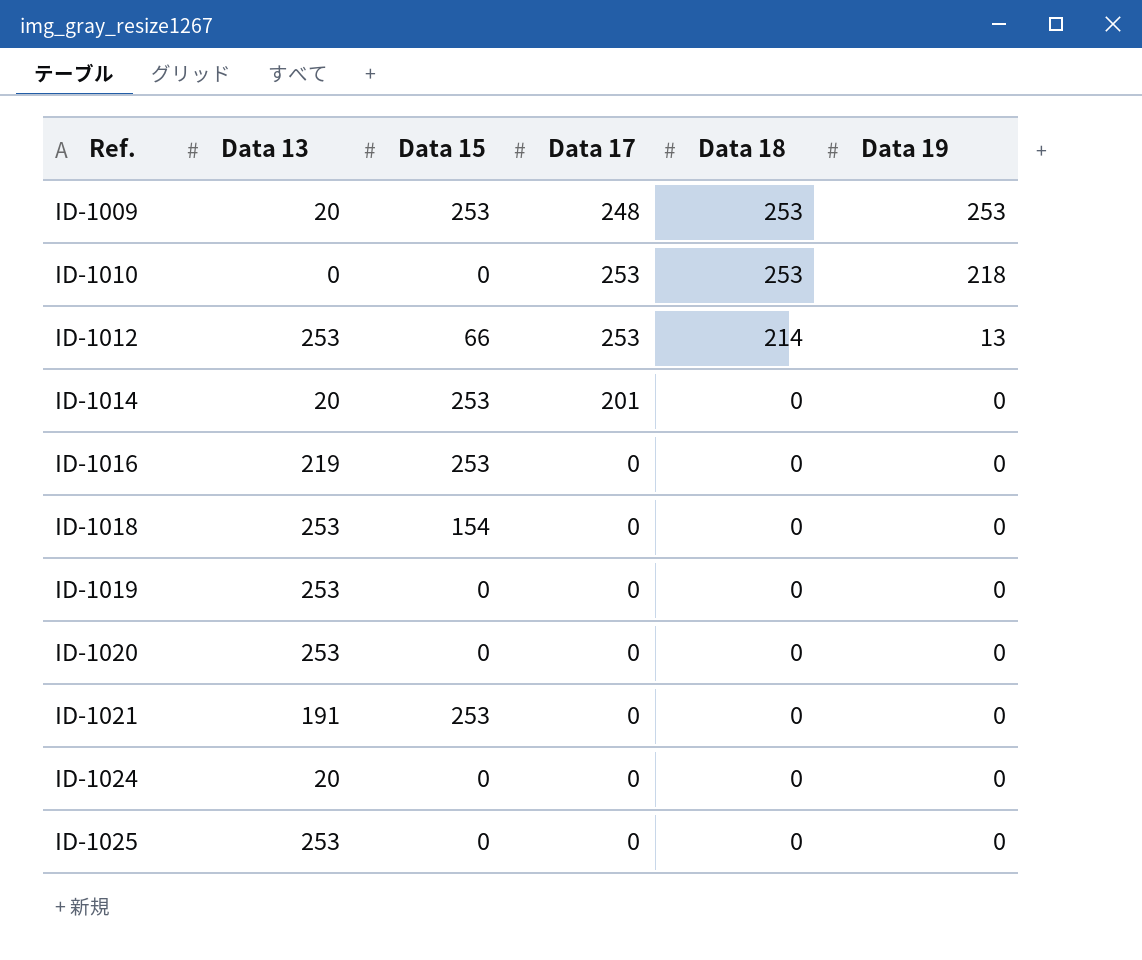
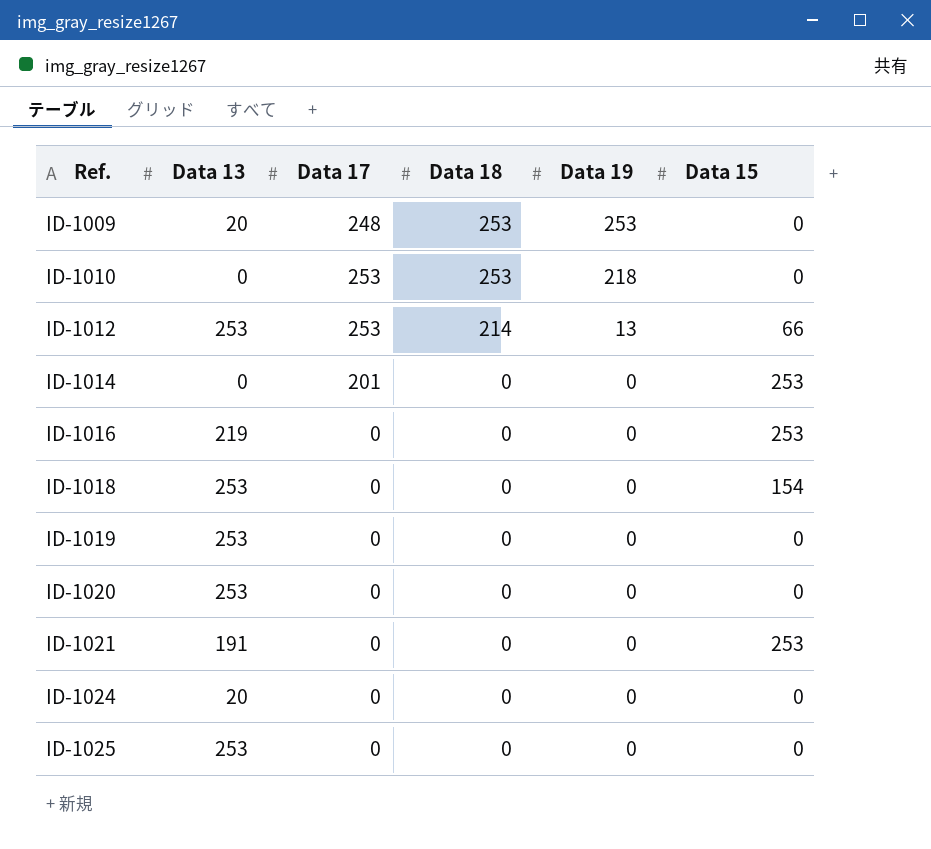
column Data 15 | position: 3 -> 6
ID-1009 | Data 15: 253 -> 0
ID-1014 | Data 13: 20 -> 0

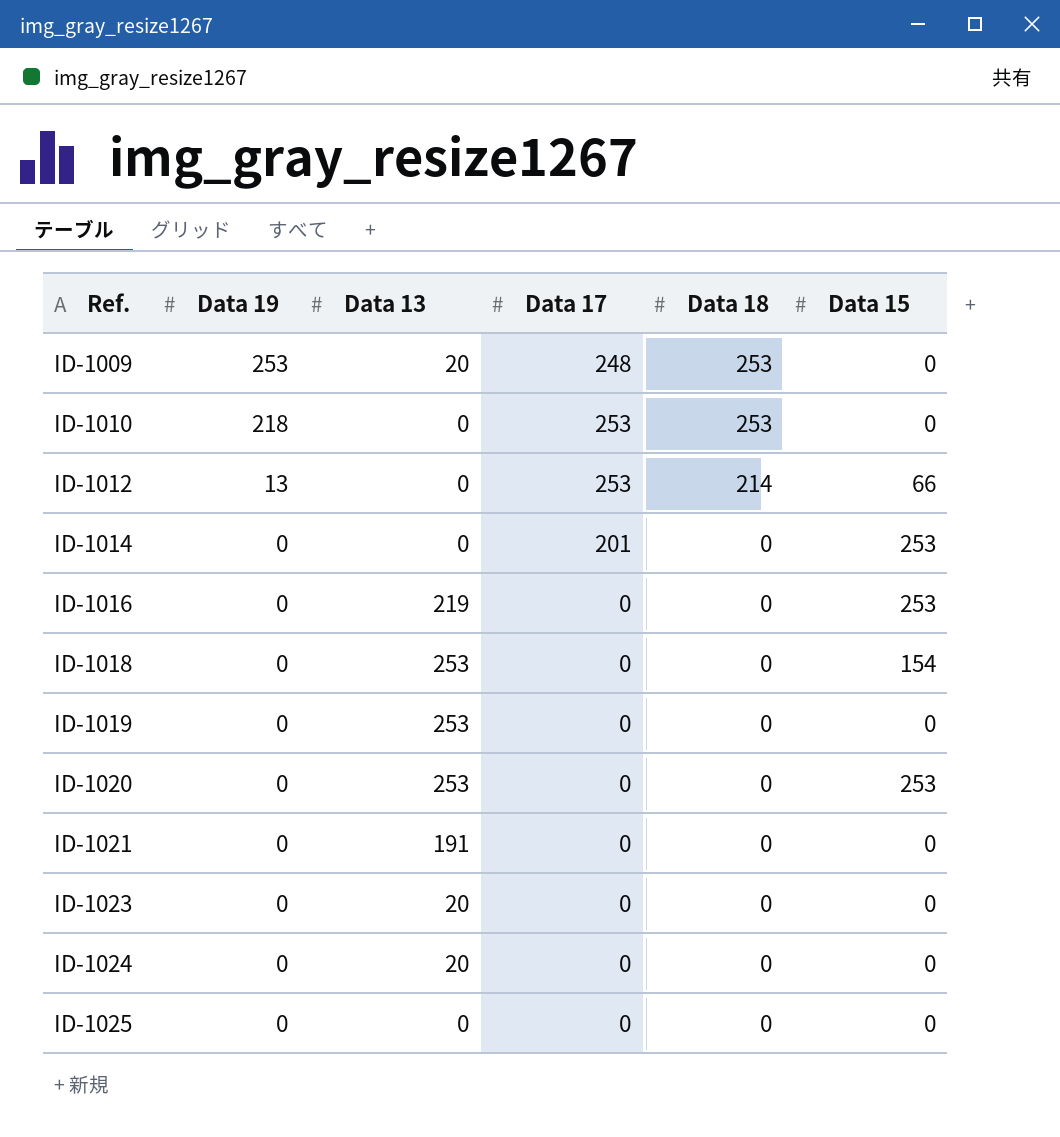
column Data 19 | position: 5 -> 2
ID-1012 | Data 13: 253 -> 0
ID-1020 | Data 15: 0 -> 253
ID-1021 | Data 15: 253 -> 0
row ID-1023: none -> 0 | 20 | 0 | 0 | 0
ID-1025 | Data 13: 253 -> 0

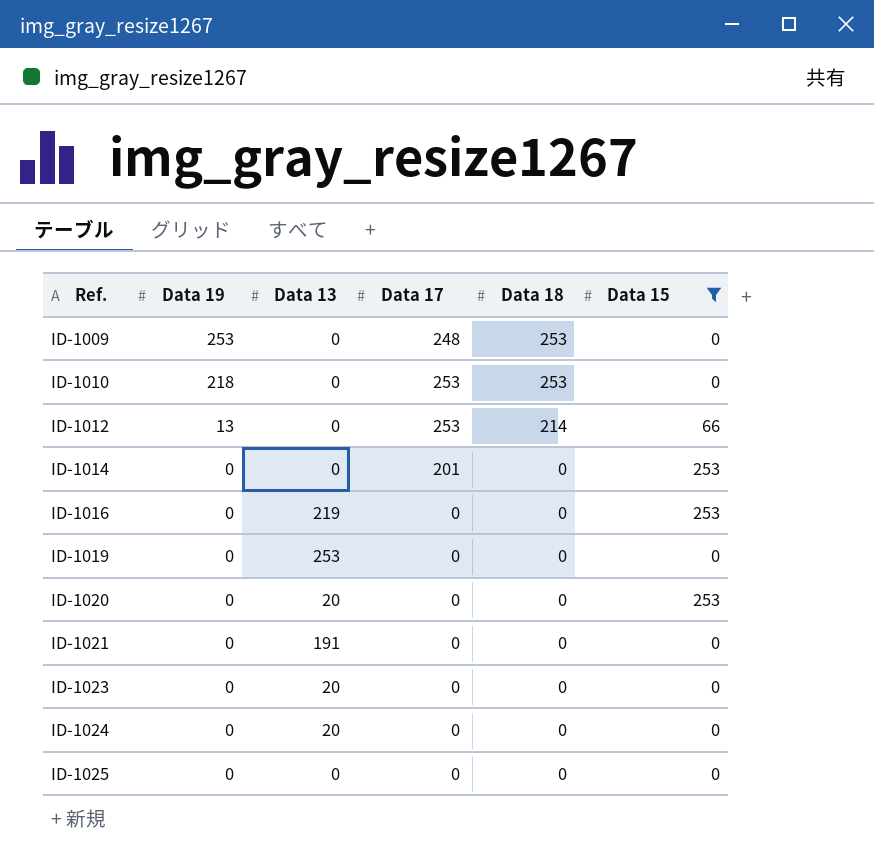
filter: none -> Data 15 != 154
ID-1009 | Data 13: 20 -> 0
ID-1020 | Data 13: 253 -> 20

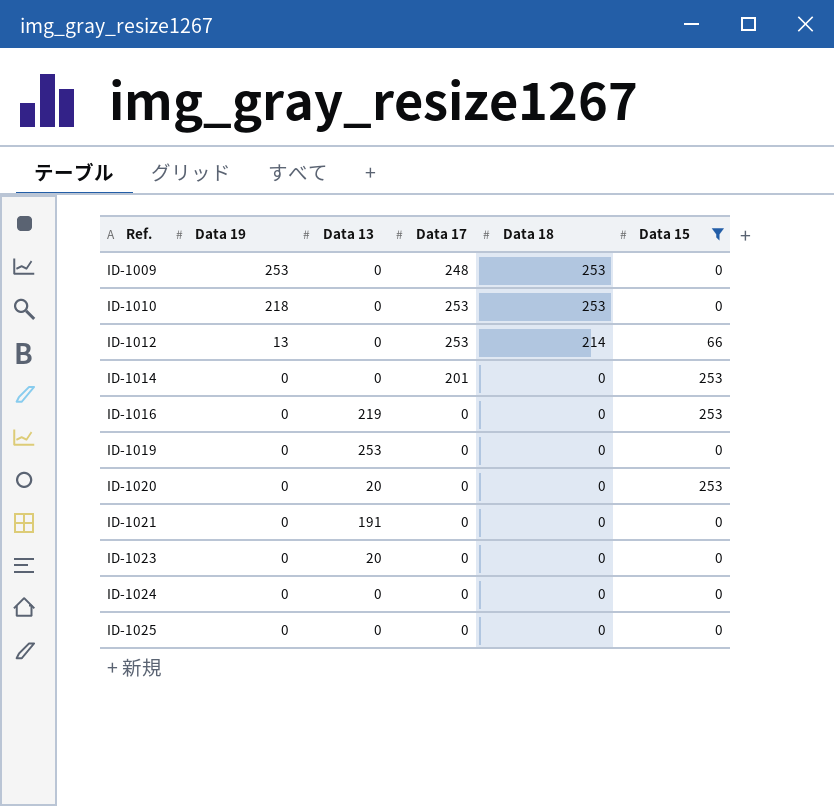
ID-1024 | Data 13: 20 -> 0

